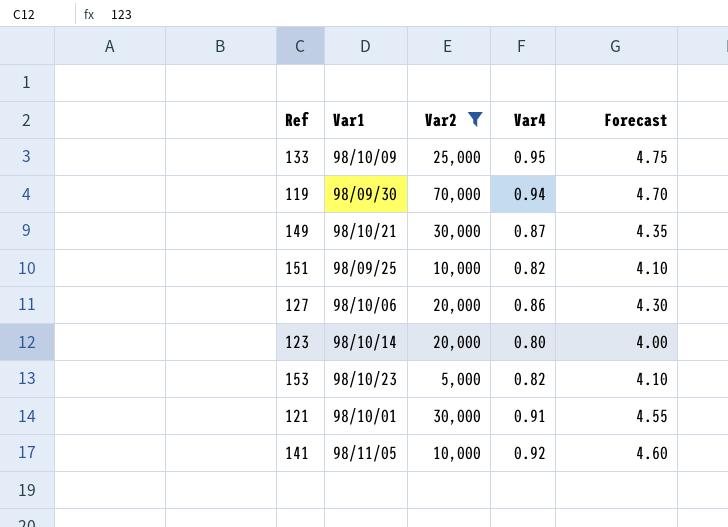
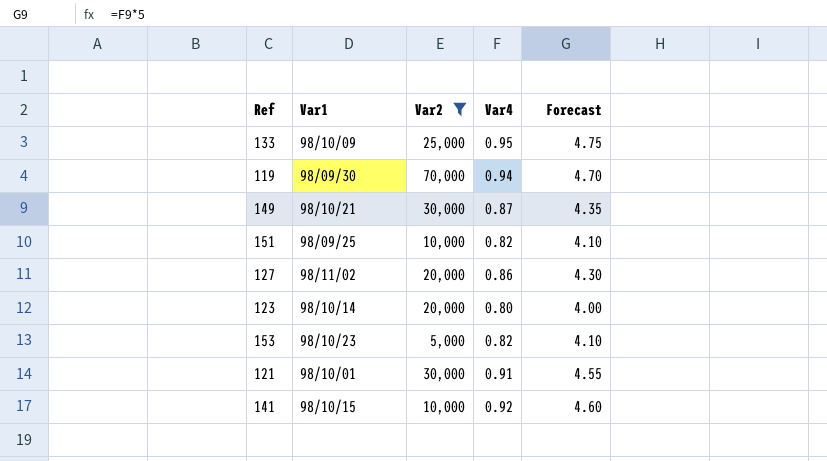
127 | Var1: 98/10/06 -> 98/11/02
141 | Var1: 98/11/05 -> 98/10/15

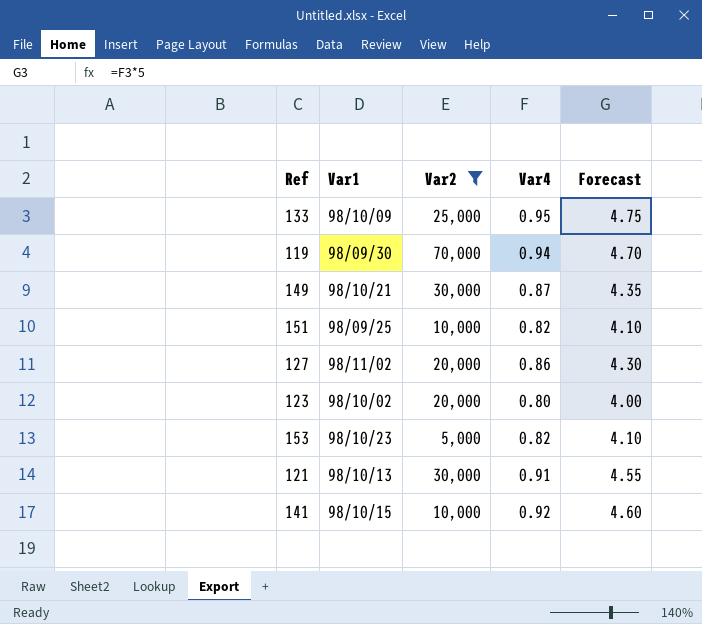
123 | Var1: 98/10/14 -> 98/10/02
121 | Var1: 98/10/01 -> 98/10/13

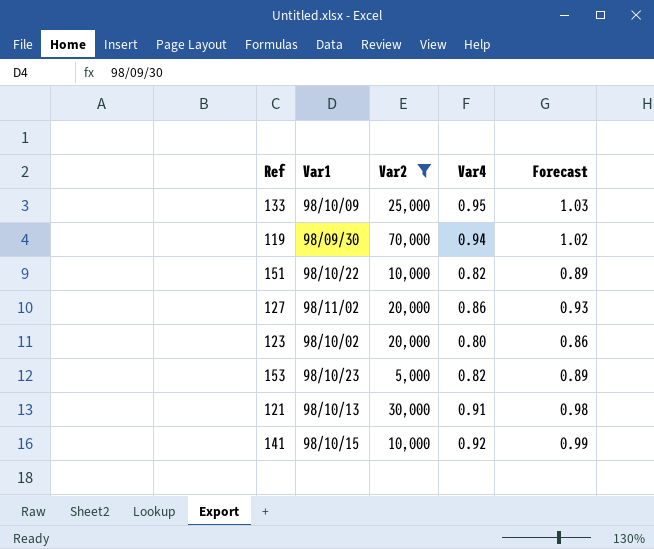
column Forecast | formula: [Var4] * 5 -> [Var4] * 1.08
row 149: 98/10/21 | 30,000 | 0.87 | 4.35 -> none
151 | Var1: 98/09/25 -> 98/10/22

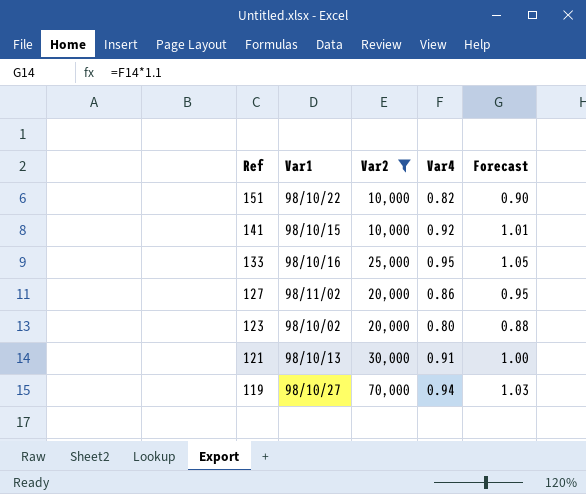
row order: none -> Ref descending
column Forecast | formula: [Var4] * 1.08 -> [Var4] * 1.1
row 153: 98/10/23 | 5,000 | 0.82 | 0.89 -> none
133 | Var1: 98/10/09 -> 98/10/16
119 | Var1: 98/09/30 -> 98/10/27

